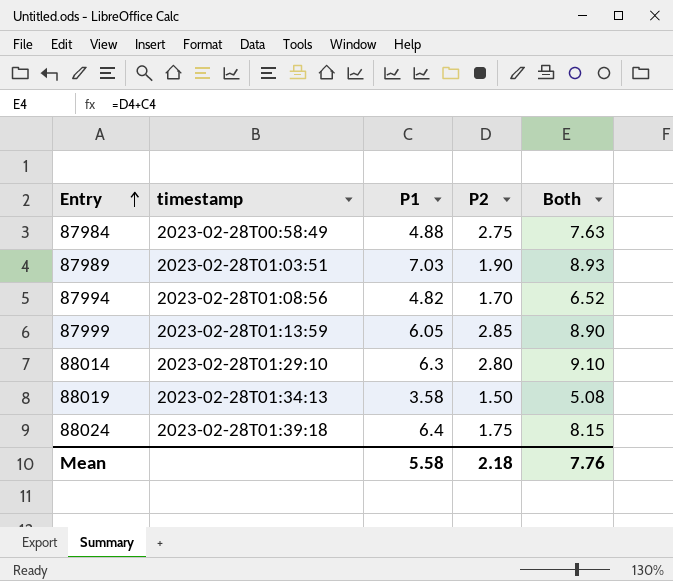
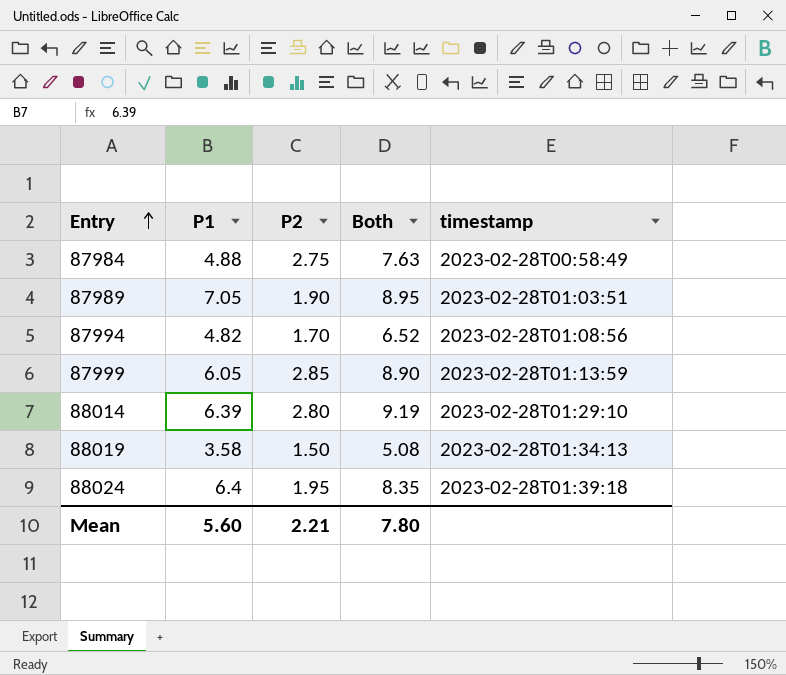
column timestamp | position: 2 -> 5
87989 | P1: 7.03 -> 7.05
87989 | Both: 8.93 -> 8.95
88014 | P1: 6.3 -> 6.39
88014 | Both: 9.10 -> 9.19
88024 | P2: 1.75 -> 1.95
88024 | Both: 8.15 -> 8.35
Mean | P1: 5.58 -> 5.60
Mean | P2: 2.18 -> 2.21
Mean | Both: 7.76 -> 7.80

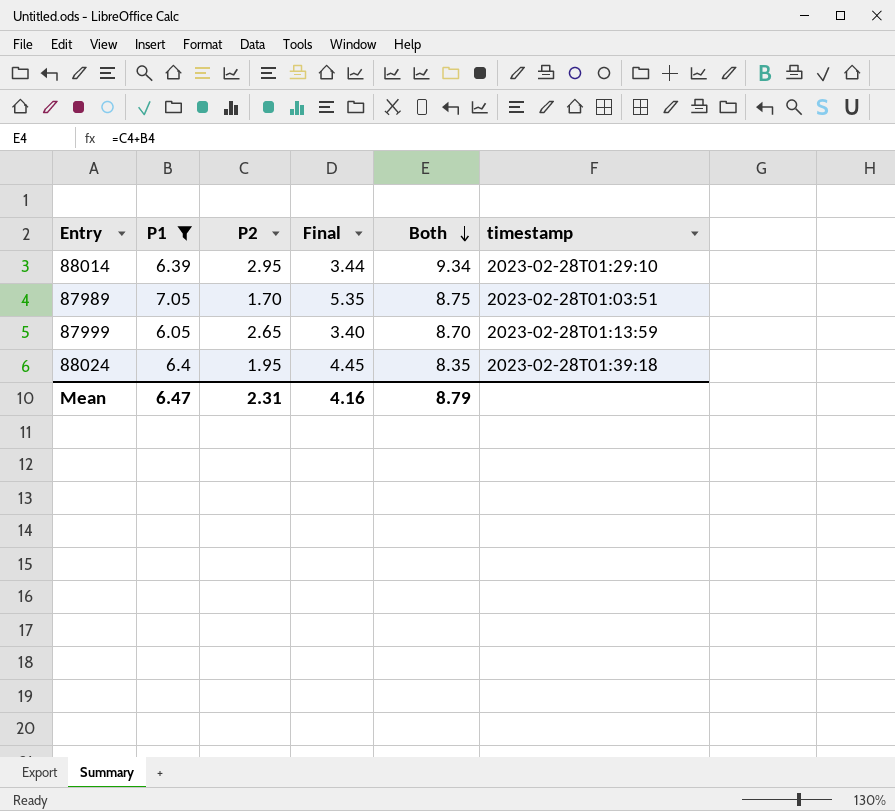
filter: none -> P1 >= 6.05
row order: Entry ascending -> Both descending
column Final | formula: none -> [P1] - [P2]
88014 | P2: 2.80 -> 2.95
88014 | Both: 9.19 -> 9.34
87989 | P2: 1.90 -> 1.70
87989 | Both: 8.95 -> 8.75
87999 | P2: 2.85 -> 2.65
87999 | Both: 8.90 -> 8.70
Mean | P1: 5.60 -> 6.47
Mean | P2: 2.21 -> 2.31
Mean | Both: 7.80 -> 8.79

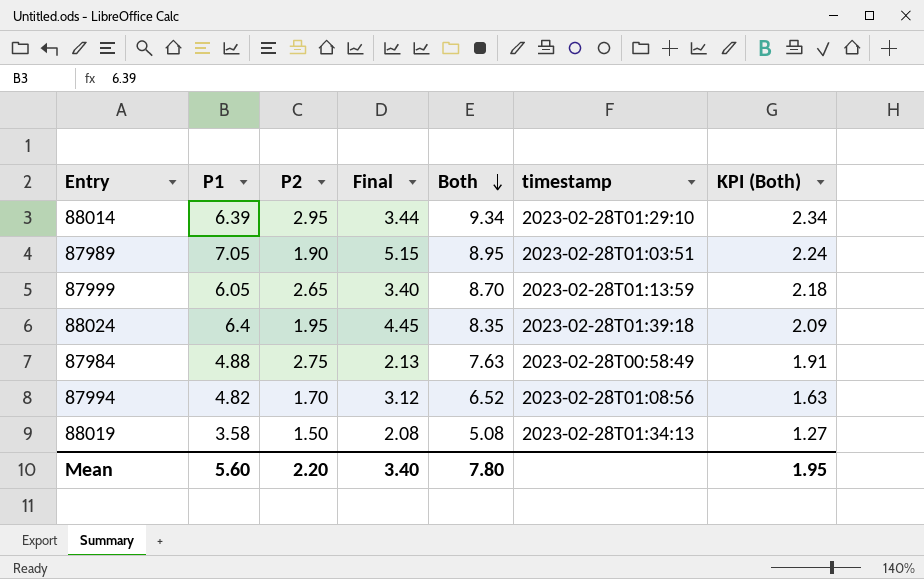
filter: P1 >= 6.05 -> none
column KPI (Both) | formula: none -> [Both] * 0.25
87989 | P2: 1.70 -> 1.90
87989 | Final: 5.35 -> 5.15
87989 | Both: 8.75 -> 8.95
Mean | P1: 6.47 -> 5.60
Mean | P2: 2.31 -> 2.20
Mean | Final: 4.16 -> 3.40
Mean | Both: 8.79 -> 7.80

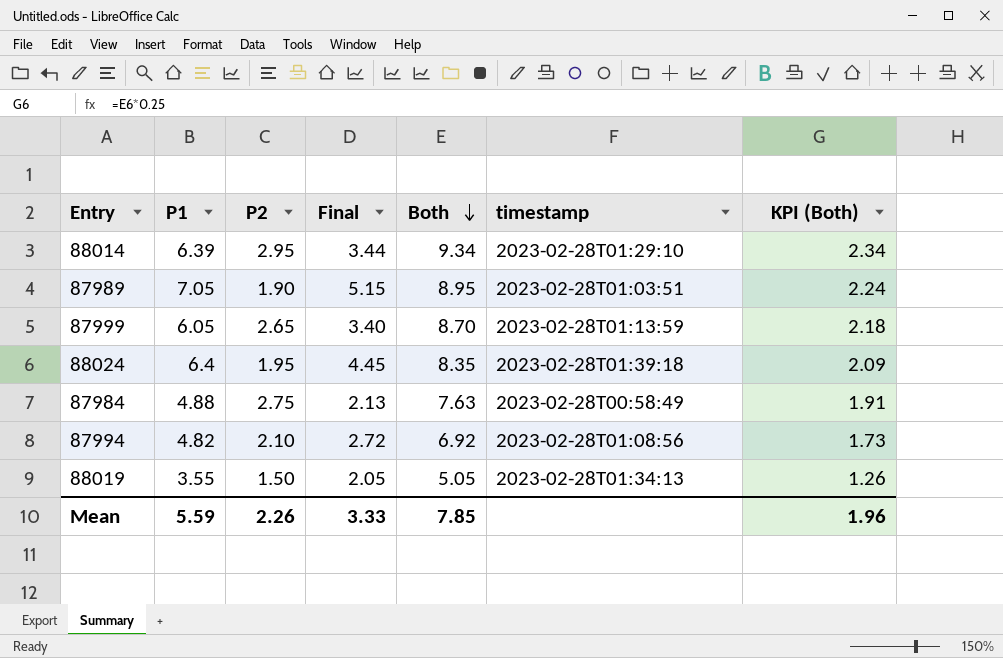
87994 | P2: 1.70 -> 2.10
87994 | Final: 3.12 -> 2.72
87994 | Both: 6.52 -> 6.92
87994 | KPI (Both): 1.63 -> 1.73
88019 | P1: 3.58 -> 3.55
88019 | Final: 2.08 -> 2.05
88019 | Both: 5.08 -> 5.05
88019 | KPI (Both): 1.27 -> 1.26
Mean | P1: 5.60 -> 5.59
Mean | P2: 2.20 -> 2.26
Mean | Final: 3.40 -> 3.33
Mean | Both: 7.80 -> 7.85
Mean | KPI (Both): 1.95 -> 1.96

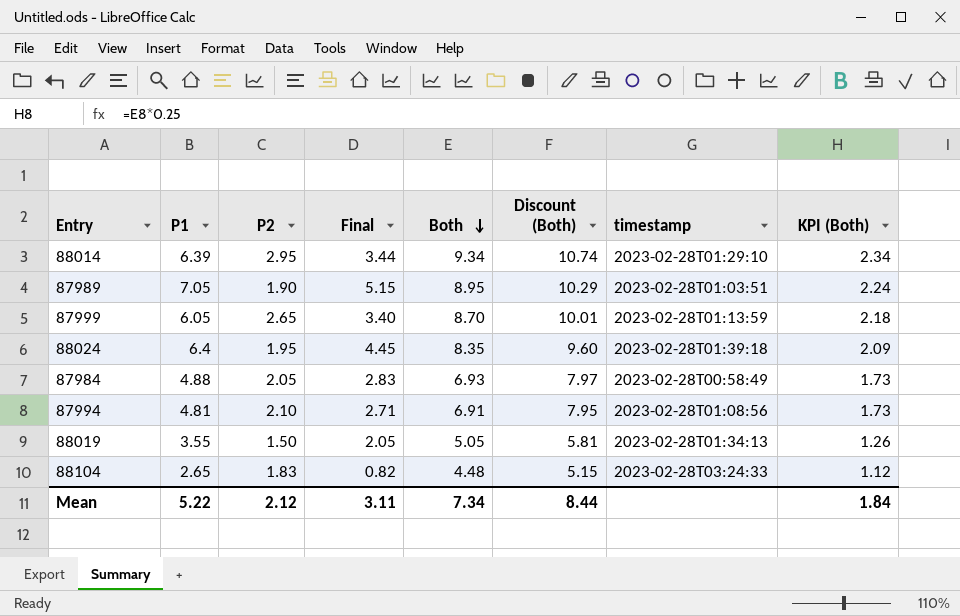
column Discount (Both) | formula: none -> [Both] * 1.15
87984 | P2: 2.75 -> 2.05
87984 | Final: 2.13 -> 2.83
87984 | Both: 7.63 -> 6.93
87984 | KPI (Both): 1.91 -> 1.73
87994 | P1: 4.82 -> 4.81
87994 | Final: 2.72 -> 2.71
87994 | Both: 6.92 -> 6.91
row 88104: none -> 2.65 | 1.83 | 0.82 | 4.48 | 5.15 | 2023-02-28T03:24:33 | 1.12
Mean | P1: 5.59 -> 5.22
Mean | P2: 2.26 -> 2.12
Mean | Final: 3.33 -> 3.11
Mean | Both: 7.85 -> 7.34
Mean | KPI (Both): 1.96 -> 1.84

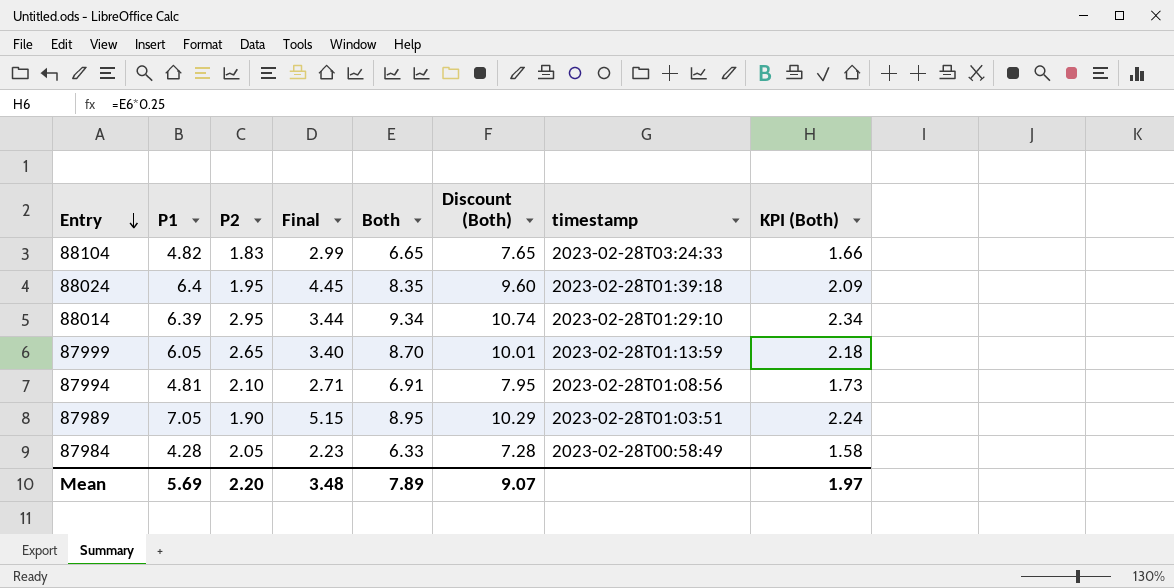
row order: Both descending -> Entry descending
row 88019: 3.55 | 1.50 | 2.05 | 5.05 | 5.81 | 2023-02-28T01:34:13 | 1.26 -> none
88104 | P1: 2.65 -> 4.82
88104 | Final: 0.82 -> 2.99
88104 | Both: 4.48 -> 6.65
88104 | Discount (Both): 5.15 -> 7.65
88104 | KPI (Both): 1.12 -> 1.66
87984 | P1: 4.88 -> 4.28
87984 | Final: 2.83 -> 2.23
87984 | Both: 6.93 -> 6.33
87984 | Discount (Both): 7.97 -> 7.28
87984 | KPI (Both): 1.73 -> 1.58
Mean | P1: 5.22 -> 5.69
Mean | P2: 2.12 -> 2.20
Mean | Final: 3.11 -> 3.48
Mean | Both: 7.34 -> 7.89
Mean | Discount (Both): 8.44 -> 9.07
Mean | KPI (Both): 1.84 -> 1.97

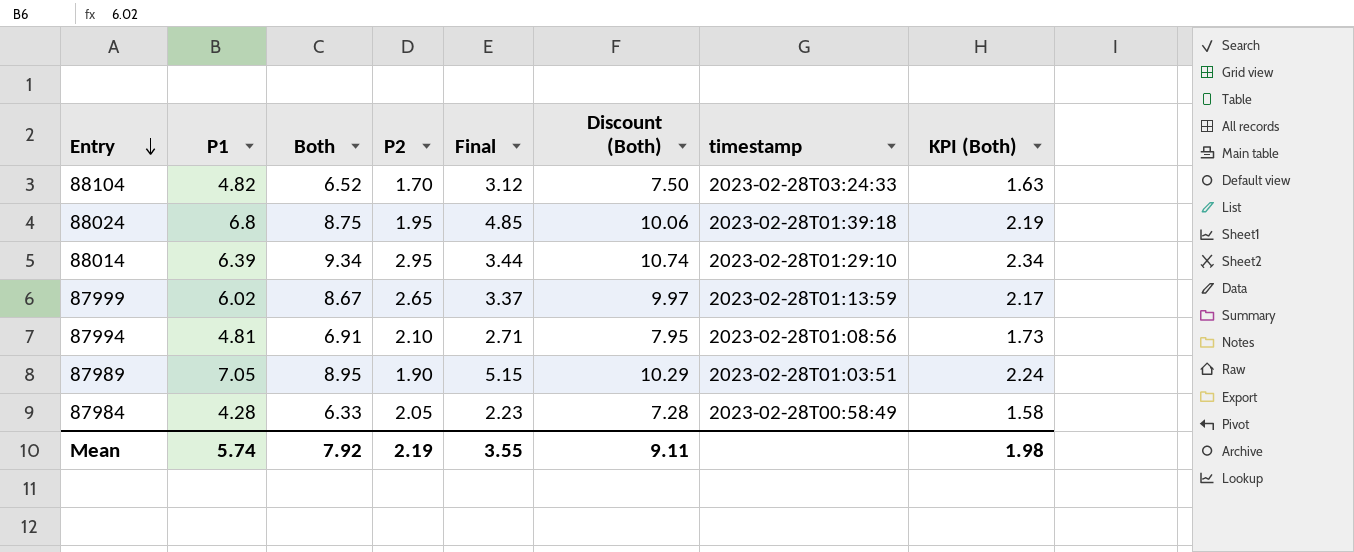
column Both | position: 5 -> 3
88104 | Both: 6.65 -> 6.52
88104 | P2: 1.83 -> 1.70
88104 | Final: 2.99 -> 3.12
88104 | Discount (Both): 7.65 -> 7.50
88104 | KPI (Both): 1.66 -> 1.63
88024 | P1: 6.4 -> 6.8
88024 | Both: 8.35 -> 8.75
88024 | Final: 4.45 -> 4.85
88024 | Discount (Both): 9.60 -> 10.06
88024 | KPI (Both): 2.09 -> 2.19
87999 | P1: 6.05 -> 6.02
87999 | Both: 8.70 -> 8.67
87999 | Final: 3.40 -> 3.37
87999 | Discount (Both): 10.01 -> 9.97
87999 | KPI (Both): 2.18 -> 2.17
Mean | P1: 5.69 -> 5.74
Mean | Both: 7.89 -> 7.92
Mean | P2: 2.20 -> 2.19
Mean | Final: 3.48 -> 3.55
Mean | Discount (Both): 9.07 -> 9.11
Mean | KPI (Both): 1.97 -> 1.98

